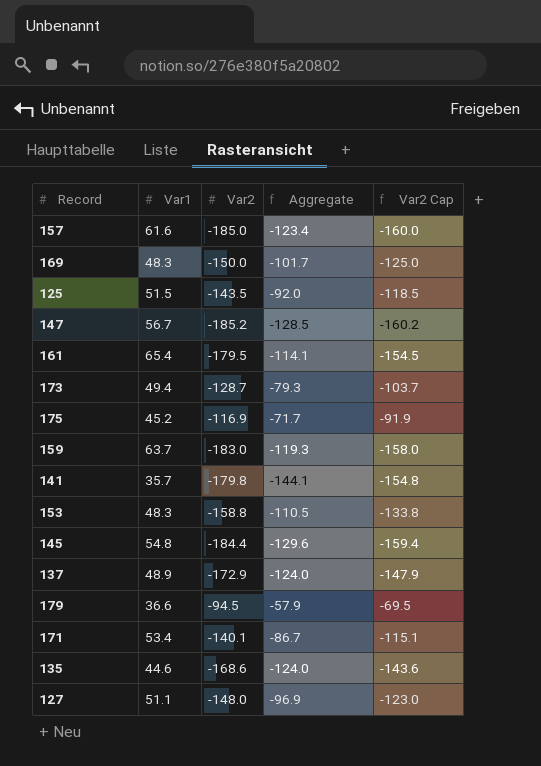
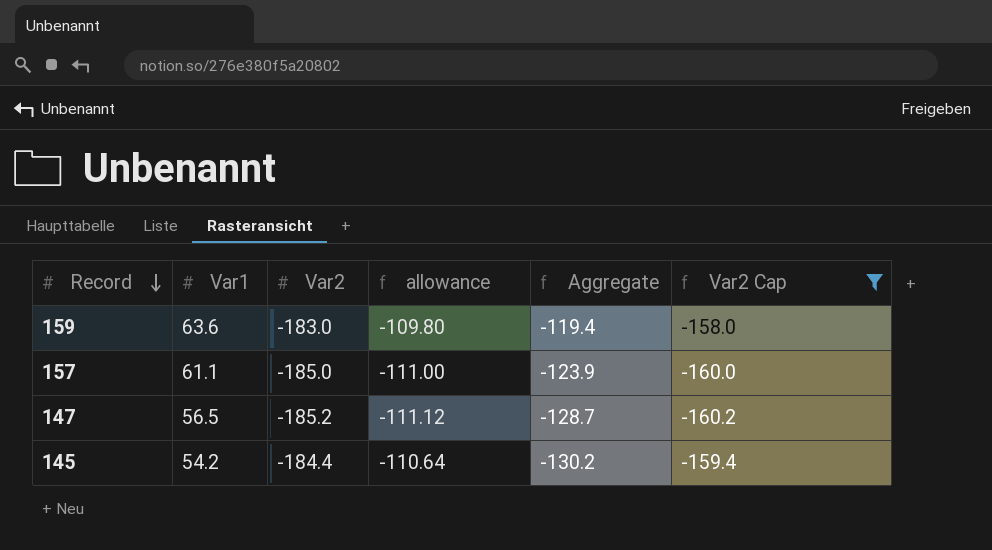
filter: none -> Var2 Cap <= -158.0
row order: none -> Record descending
column allowance | formula: none -> [Var2] * 0.6
159 | Var1: 63.7 -> 63.6
159 | Aggregate: -119.3 -> -119.4
157 | Var1: 61.6 -> 61.1
157 | Aggregate: -123.4 -> -123.9
147 | Var1: 56.7 -> 56.5
147 | Aggregate: -128.5 -> -128.7
145 | Var1: 54.8 -> 54.2
145 | Aggregate: -129.6 -> -130.2

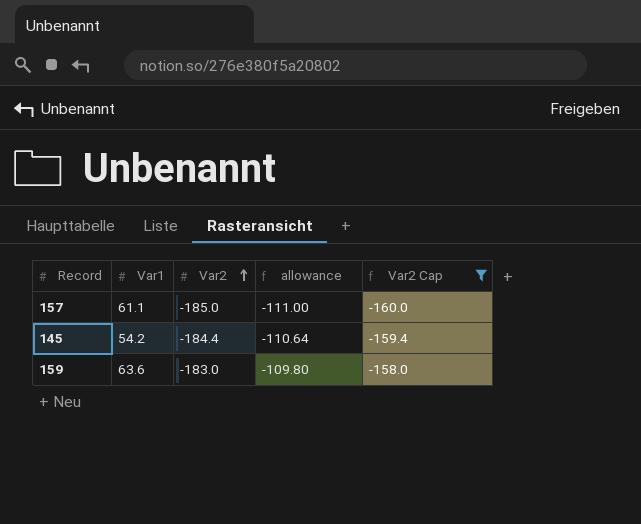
row order: Record descending -> Var2 ascending
column Aggregate | formula: [Var1] + [Var2] -> none
row 147: 56.5 | -185.2 | -111.12 | -128.7 | -160.2 -> none

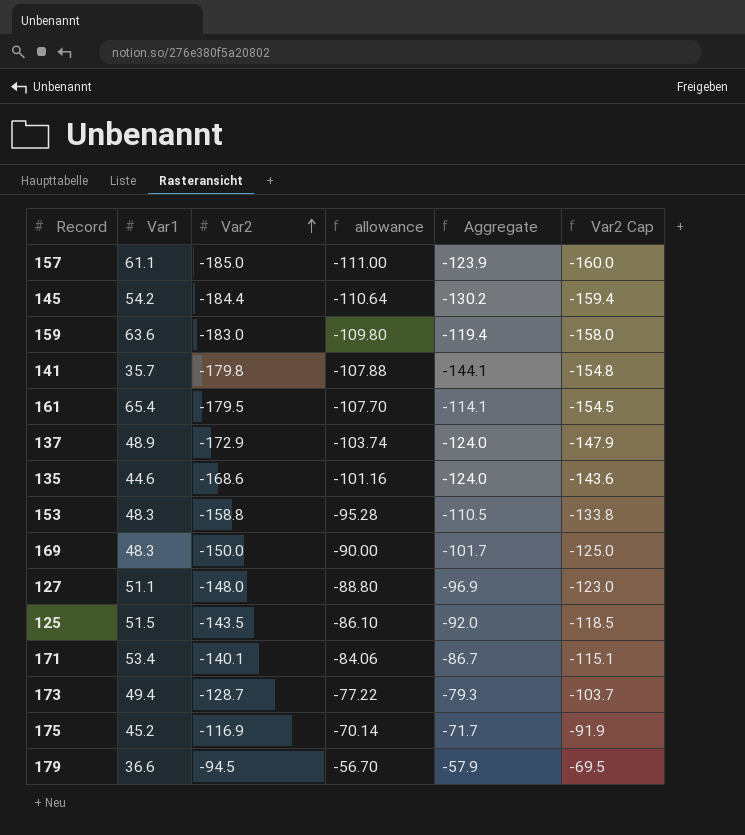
filter: Var2 Cap <= -158.0 -> none
column Aggregate | formula: none -> [Var1] + [Var2]

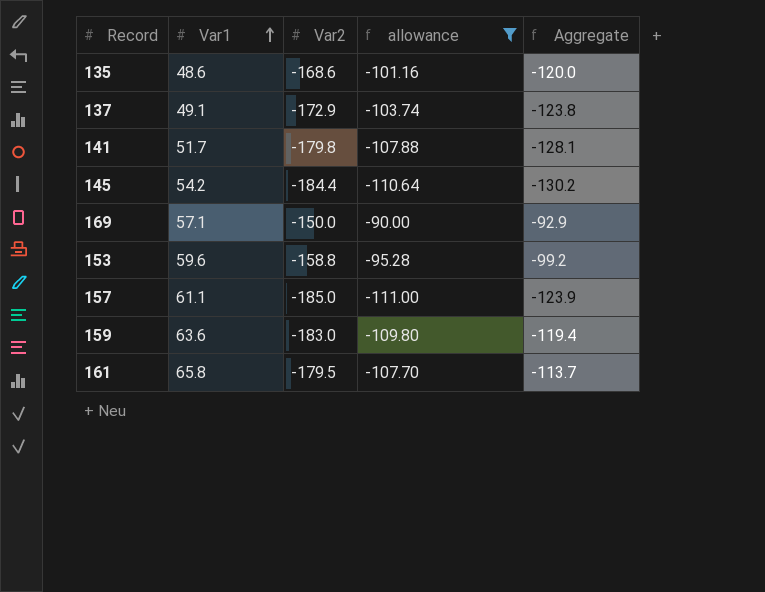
filter: none -> allowance <= -90.00
row order: Var2 ascending -> Var1 ascending
column Var2 Cap | formula: [Var2] + 25 -> none
135 | Var1: 44.6 -> 48.6
135 | Aggregate: -124.0 -> -120.0
137 | Var1: 48.9 -> 49.1
137 | Aggregate: -124.0 -> -123.8
141 | Var1: 35.7 -> 51.7
141 | Aggregate: -144.1 -> -128.1
169 | Var1: 48.3 -> 57.1
169 | Aggregate: -101.7 -> -92.9
153 | Var1: 48.3 -> 59.6
153 | Aggregate: -110.5 -> -99.2
161 | Var1: 65.4 -> 65.8
161 | Aggregate: -114.1 -> -113.7

